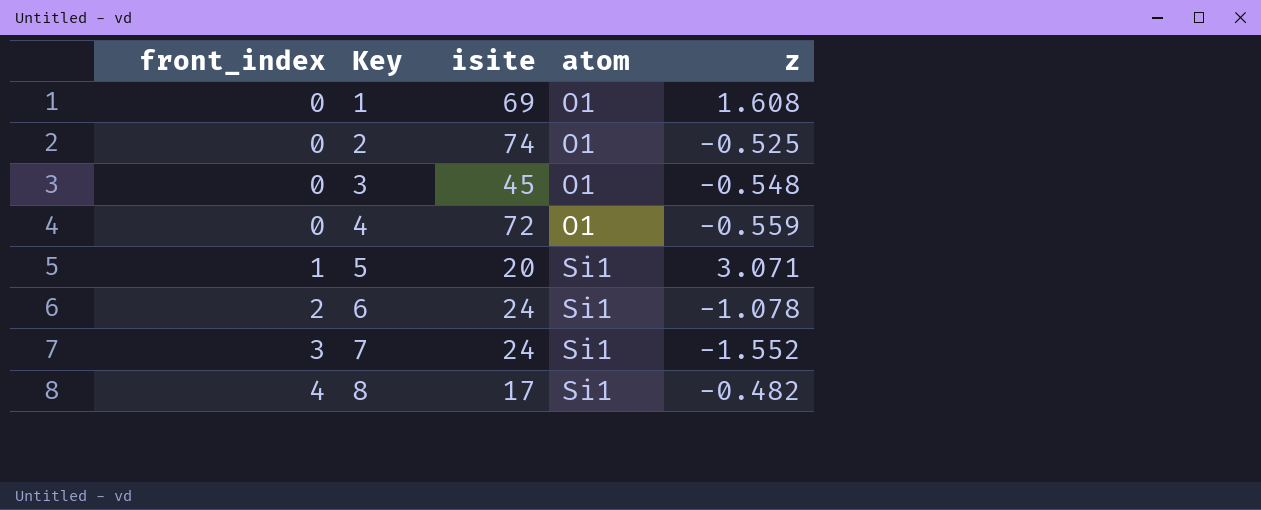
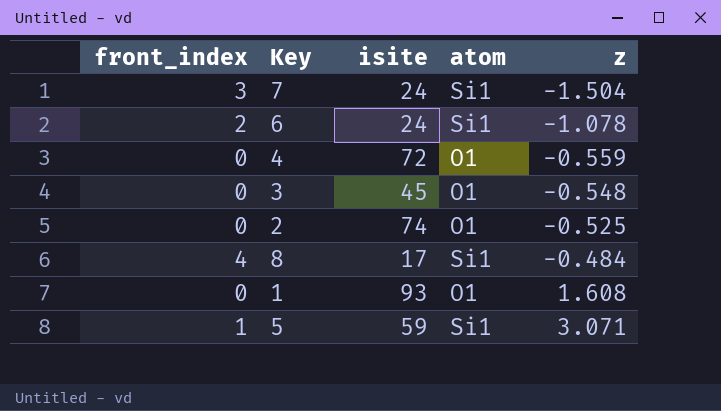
row order: front_index ascending -> z ascending
7 | z: -1.552 -> -1.504
8 | z: -0.482 -> -0.484
1 | isite: 69 -> 93
5 | isite: 20 -> 59

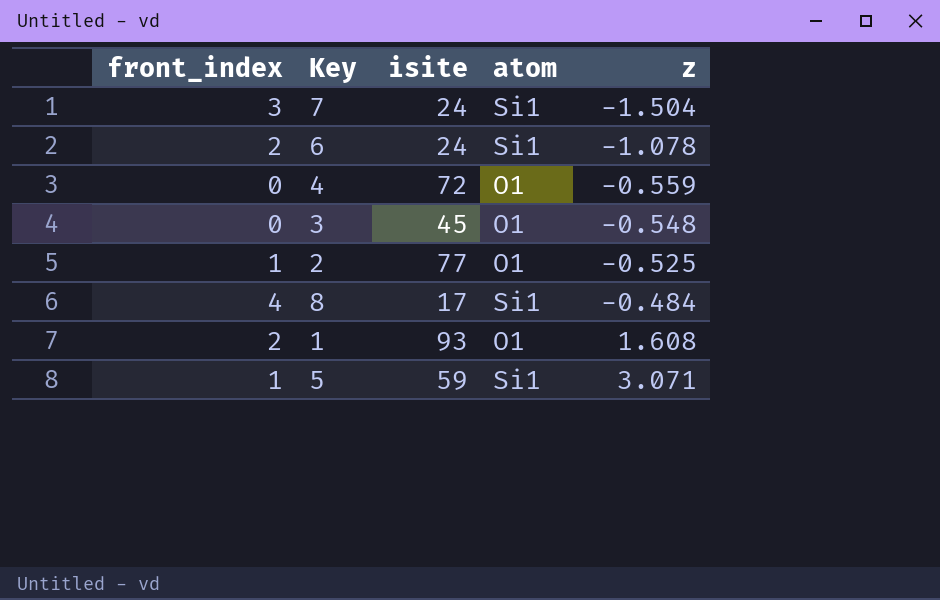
2 | front_index: 0 -> 1
2 | isite: 74 -> 77
1 | front_index: 0 -> 2

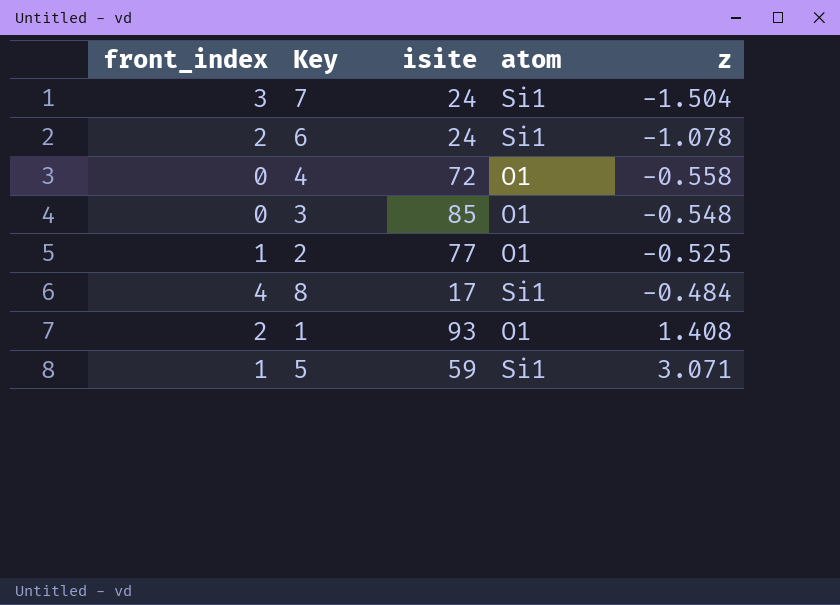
4 | z: -0.559 -> -0.558
3 | isite: 45 -> 85
1 | z: 1.608 -> 1.408

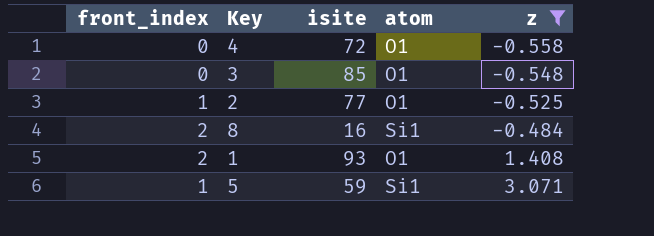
filter: none -> z >= -0.558
8 | front_index: 4 -> 2
8 | isite: 17 -> 16

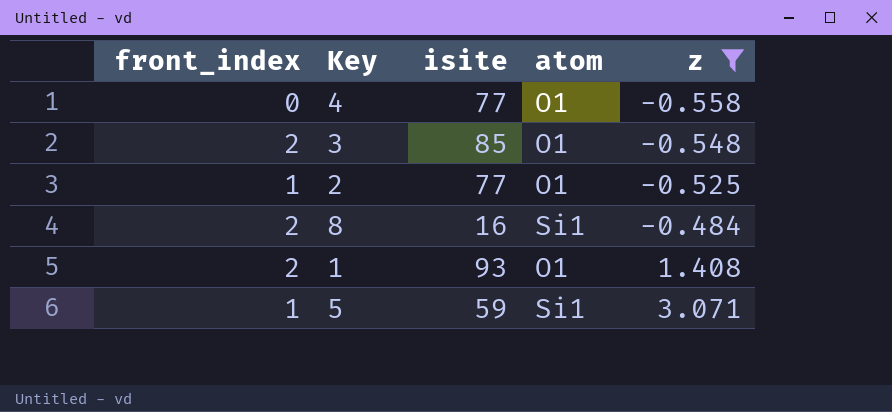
4 | isite: 72 -> 77
3 | front_index: 0 -> 2

